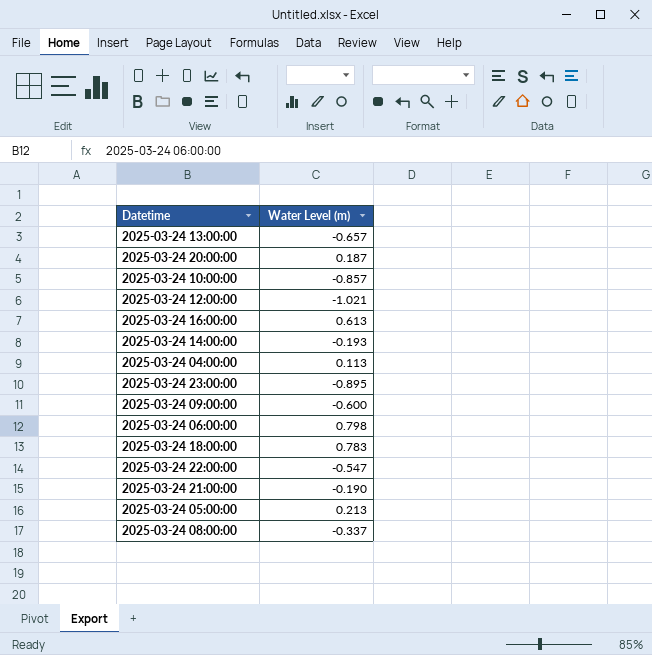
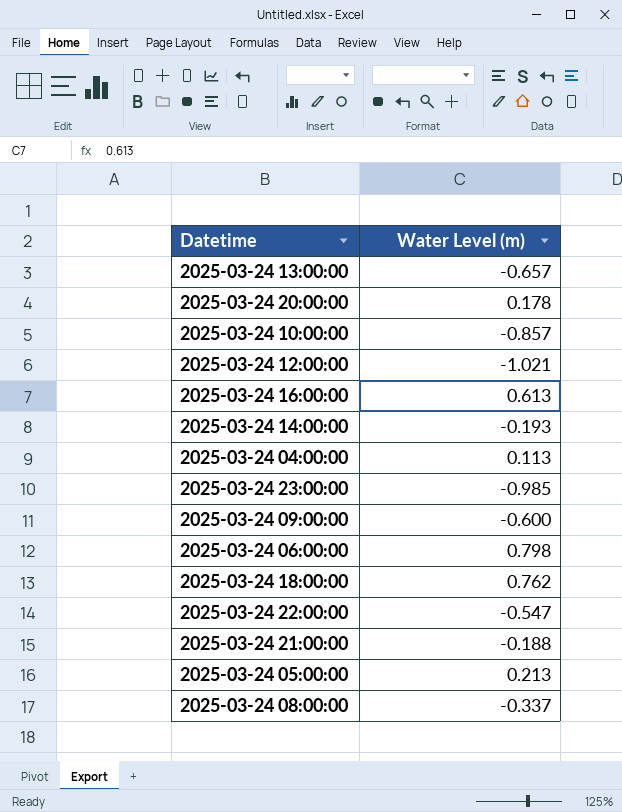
2025-03-24 20:00:00 | Water Level (m): 0.187 -> 0.178
2025-03-24 23:00:00 | Water Level (m): -0.895 -> -0.985
2025-03-24 18:00:00 | Water Level (m): 0.783 -> 0.762
2025-03-24 21:00:00 | Water Level (m): -0.190 -> -0.188

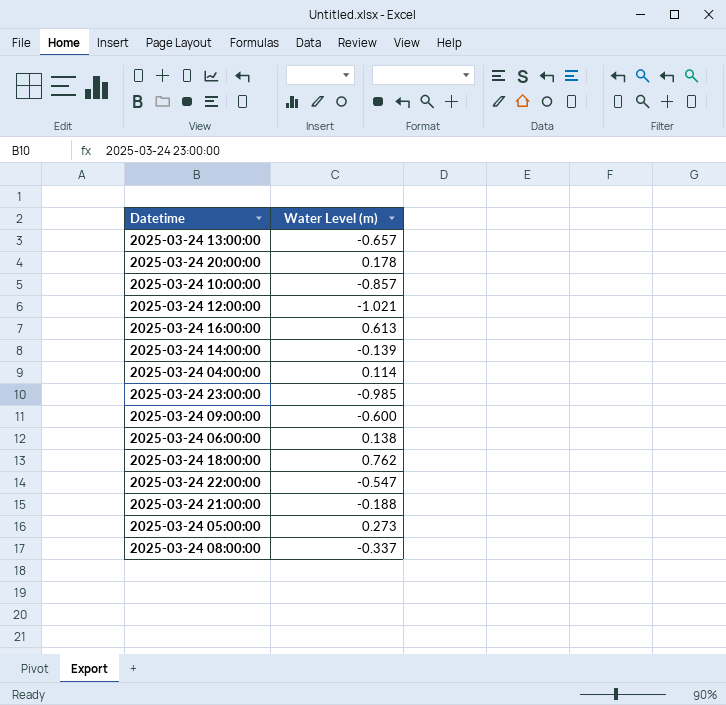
2025-03-24 14:00:00 | Water Level (m): -0.193 -> -0.139
2025-03-24 04:00:00 | Water Level (m): 0.113 -> 0.114
2025-03-24 06:00:00 | Water Level (m): 0.798 -> 0.138
2025-03-24 05:00:00 | Water Level (m): 0.213 -> 0.273

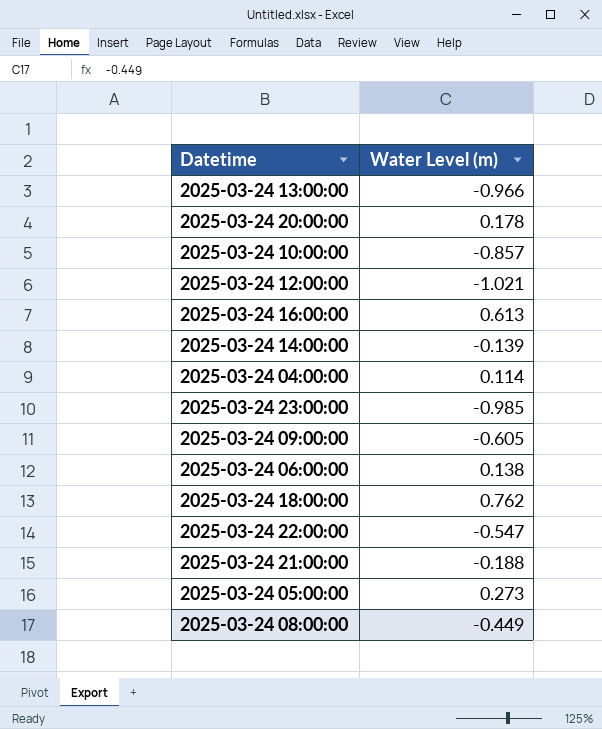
2025-03-24 13:00:00 | Water Level (m): -0.657 -> -0.966
2025-03-24 09:00:00 | Water Level (m): -0.600 -> -0.605
2025-03-24 08:00:00 | Water Level (m): -0.337 -> -0.449

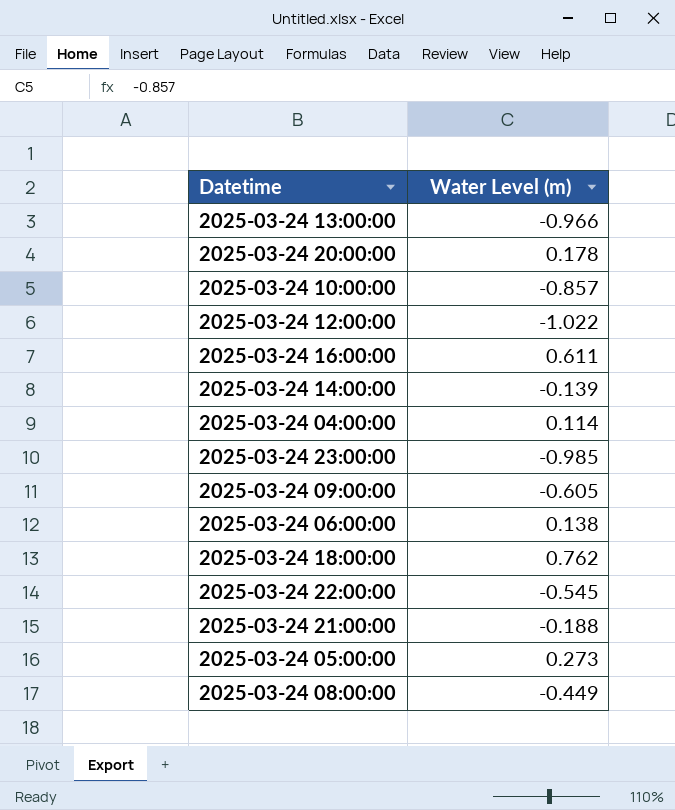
2025-03-24 12:00:00 | Water Level (m): -1.021 -> -1.022
2025-03-24 16:00:00 | Water Level (m): 0.613 -> 0.611
2025-03-24 22:00:00 | Water Level (m): -0.547 -> -0.545

